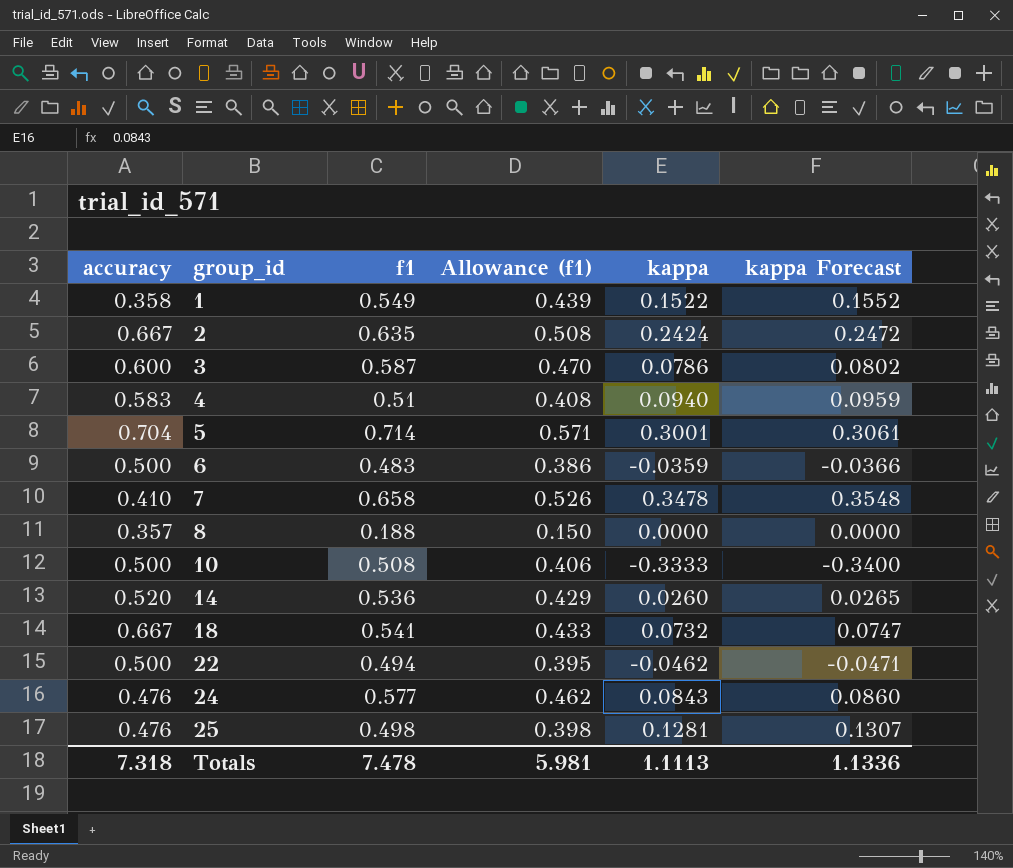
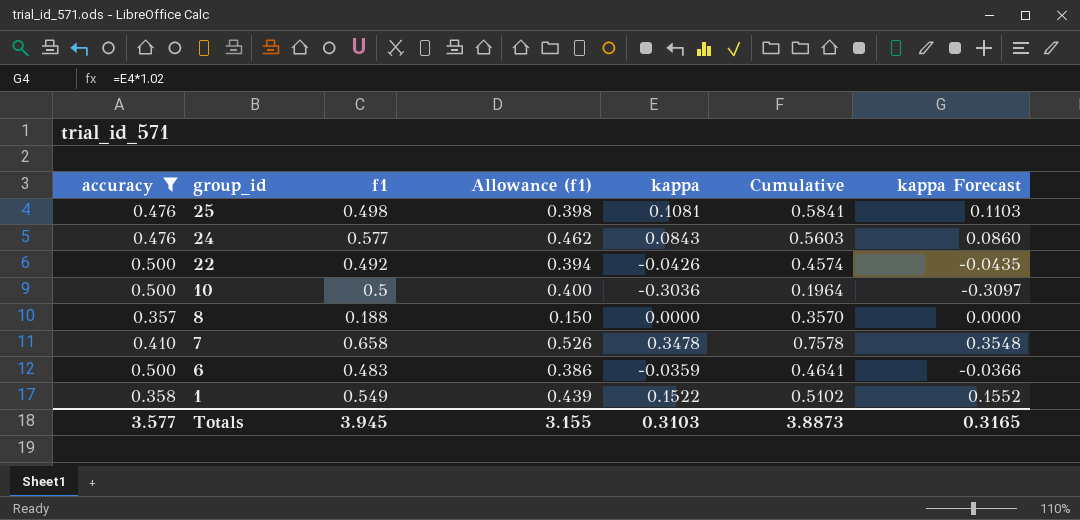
filter: none -> accuracy <= 0.500
row order: group_id ascending -> group_id descending
column Cumulative | formula: none -> [accuracy] + [kappa]
25 | kappa: 0.1281 -> 0.1081
25 | kappa Forecast: 0.1307 -> 0.1103
22 | f1: 0.494 -> 0.492
22 | Allowance (f1): 0.395 -> 0.394
22 | kappa: -0.0462 -> -0.0426
22 | kappa Forecast: -0.0471 -> -0.0435
10 | f1: 0.508 -> 0.5
10 | Allowance (f1): 0.406 -> 0.400
10 | kappa: -0.3333 -> -0.3036
10 | kappa Forecast: -0.3400 -> -0.3097
Totals | accuracy: 7.318 -> 3.577
Totals | f1: 7.478 -> 3.945
Totals | Allowance (f1): 5.981 -> 3.155
Totals | kappa: 1.1113 -> 0.3103
Totals | kappa Forecast: 1.1336 -> 0.3165

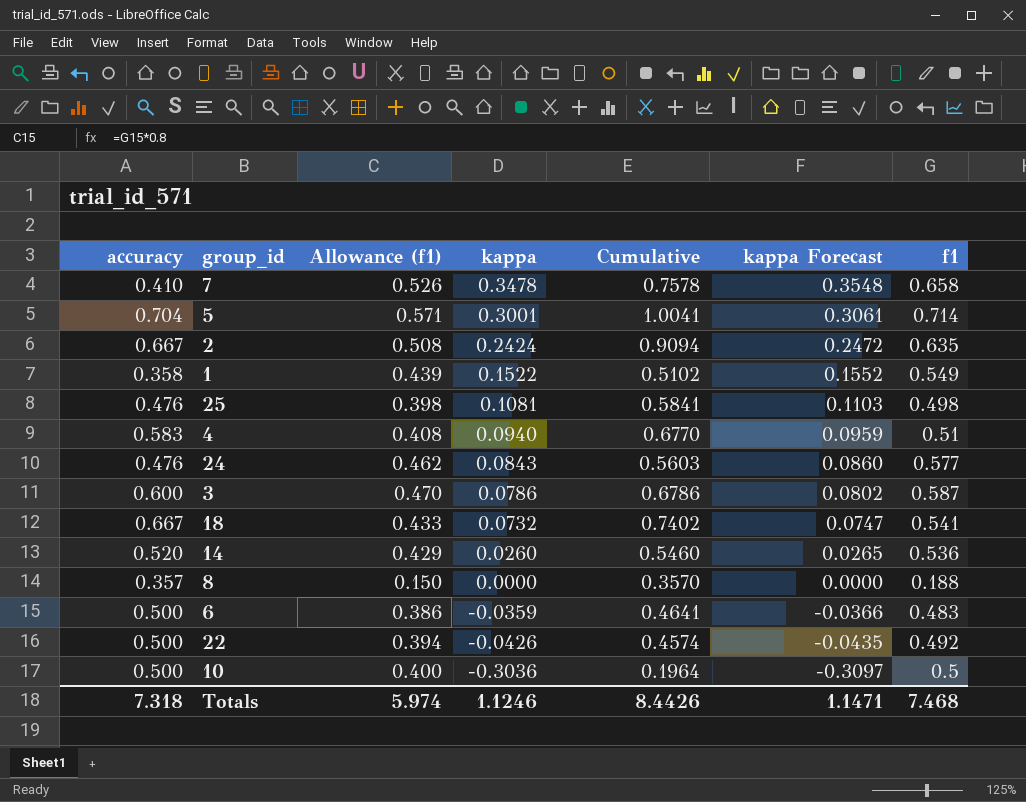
filter: accuracy <= 0.500 -> none
row order: group_id descending -> kappa descending
column f1 | position: 3 -> 7
Totals | accuracy: 3.577 -> 7.318
Totals | Allowance (f1): 3.155 -> 5.974
Totals | kappa: 0.3103 -> 1.1246
Totals | Cumulative: 3.8873 -> 8.4426
Totals | kappa Forecast: 0.3165 -> 1.1471
Totals | f1: 3.945 -> 7.468

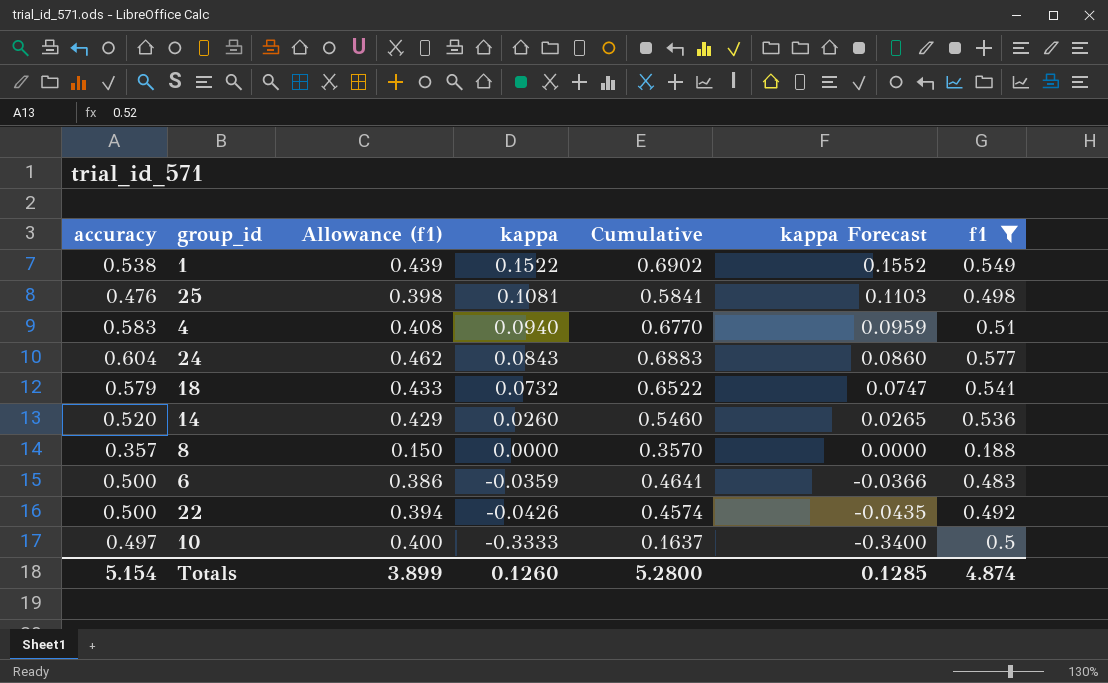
filter: none -> f1 <= 0.577
1 | accuracy: 0.358 -> 0.538
1 | Cumulative: 0.5102 -> 0.6902
24 | accuracy: 0.476 -> 0.604
24 | Cumulative: 0.5603 -> 0.6883
18 | accuracy: 0.667 -> 0.579
18 | Cumulative: 0.7402 -> 0.6522
10 | accuracy: 0.500 -> 0.497
10 | kappa: -0.3036 -> -0.3333
10 | Cumulative: 0.1964 -> 0.1637
10 | kappa Forecast: -0.3097 -> -0.3400
Totals | accuracy: 7.318 -> 5.154
Totals | Allowance (f1): 5.974 -> 3.899
Totals | kappa: 1.1246 -> 0.1260
Totals | Cumulative: 8.4426 -> 5.2800
Totals | kappa Forecast: 1.1471 -> 0.1285
Totals | f1: 7.468 -> 4.874

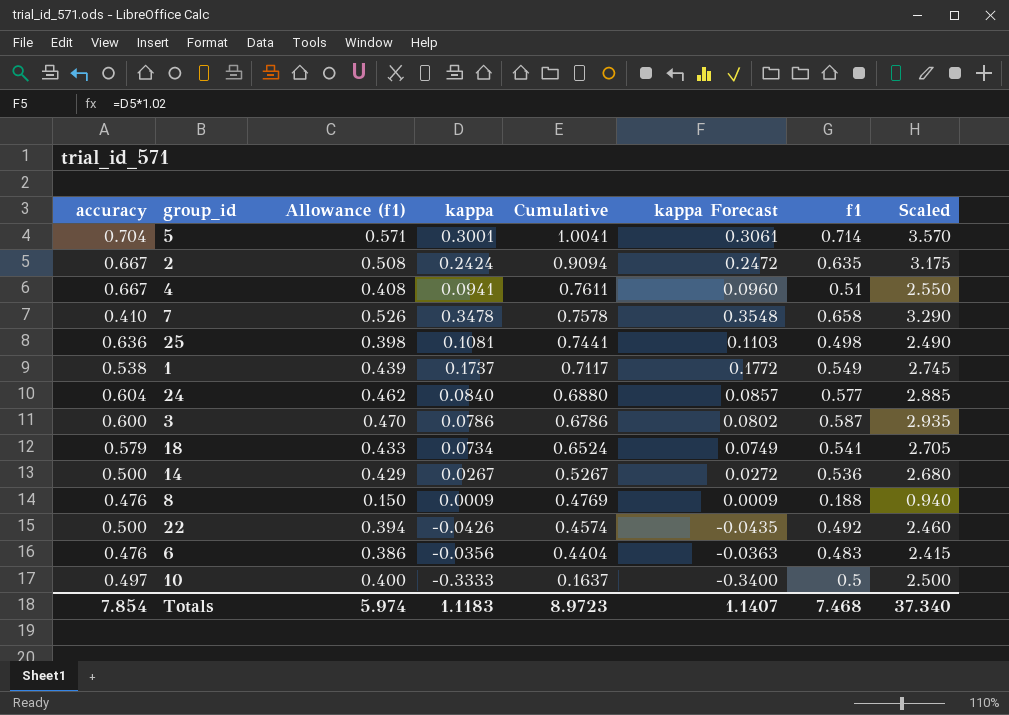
filter: f1 <= 0.577 -> none
row order: kappa descending -> Cumulative descending
column Scaled | formula: none -> [f1] * 5
4 | accuracy: 0.583 -> 0.667
4 | kappa: 0.0940 -> 0.0941
4 | Cumulative: 0.6770 -> 0.7611
4 | kappa Forecast: 0.0959 -> 0.0960
25 | accuracy: 0.476 -> 0.636
25 | Cumulative: 0.5841 -> 0.7441
1 | kappa: 0.1522 -> 0.1737
1 | Cumulative: 0.6902 -> 0.7117
1 | kappa Forecast: 0.1552 -> 0.1772
24 | kappa: 0.0843 -> 0.0840
24 | Cumulative: 0.6883 -> 0.6880
24 | kappa Forecast: 0.0860 -> 0.0857
18 | kappa: 0.0732 -> 0.0734
18 | Cumulative: 0.6522 -> 0.6524
18 | kappa Forecast: 0.0747 -> 0.0749
14 | accuracy: 0.520 -> 0.500
14 | kappa: 0.0260 -> 0.0267
14 | Cumulative: 0.5460 -> 0.5267
14 | kappa Forecast: 0.0265 -> 0.0272
8 | accuracy: 0.357 -> 0.476
8 | kappa: 0.0000 -> 0.0009
8 | Cumulative: 0.3570 -> 0.4769
8 | kappa Forecast: 0.0000 -> 0.0009
6 | accuracy: 0.500 -> 0.476
6 | kappa: -0.0359 -> -0.0356
6 | Cumulative: 0.4641 -> 0.4404
6 | kappa Forecast: -0.0366 -> -0.0363
Totals | accuracy: 5.154 -> 7.854
Totals | Allowance (f1): 3.899 -> 5.974
Totals | kappa: 0.1260 -> 1.1183
Totals | Cumulative: 5.2800 -> 8.9723
Totals | kappa Forecast: 0.1285 -> 1.1407
Totals | f1: 4.874 -> 7.468

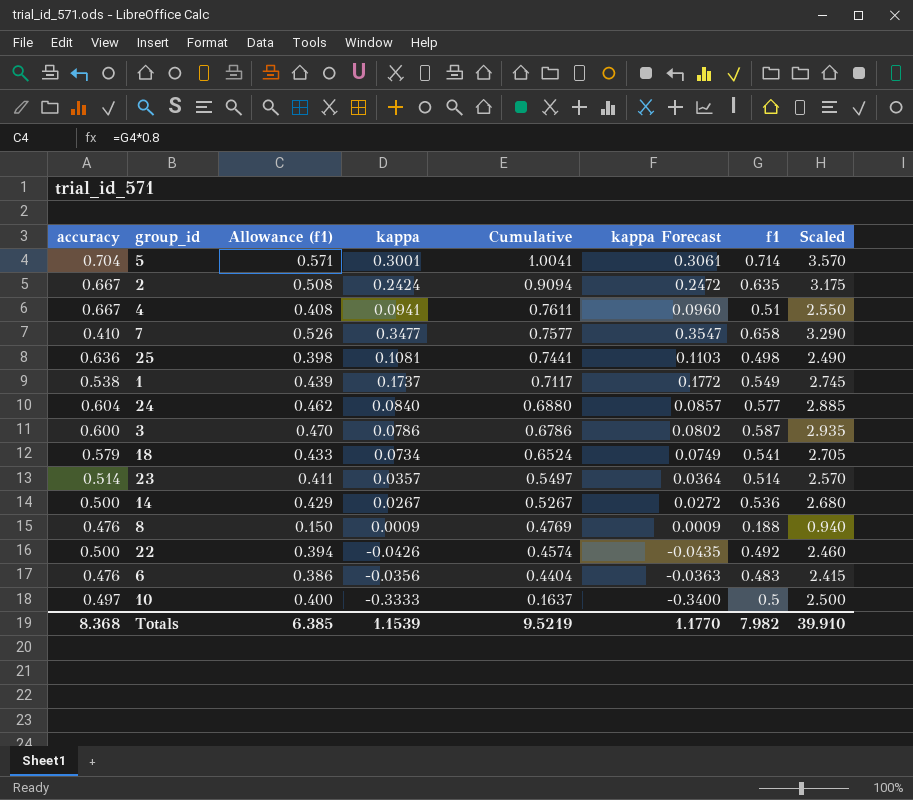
7 | kappa: 0.3478 -> 0.3477
7 | Cumulative: 0.7578 -> 0.7577
7 | kappa Forecast: 0.3548 -> 0.3547
row 23: none -> 0.514 | 0.411 | 0.0357 | 0.5497 | 0.0364 | 0.514 | 2.570
Totals | accuracy: 7.854 -> 8.368
Totals | Allowance (f1): 5.974 -> 6.385
Totals | kappa: 1.1183 -> 1.1539
Totals | Cumulative: 8.9723 -> 9.5219
Totals | kappa Forecast: 1.1407 -> 1.1770
Totals | f1: 7.468 -> 7.982
Totals | Scaled: 37.340 -> 39.910

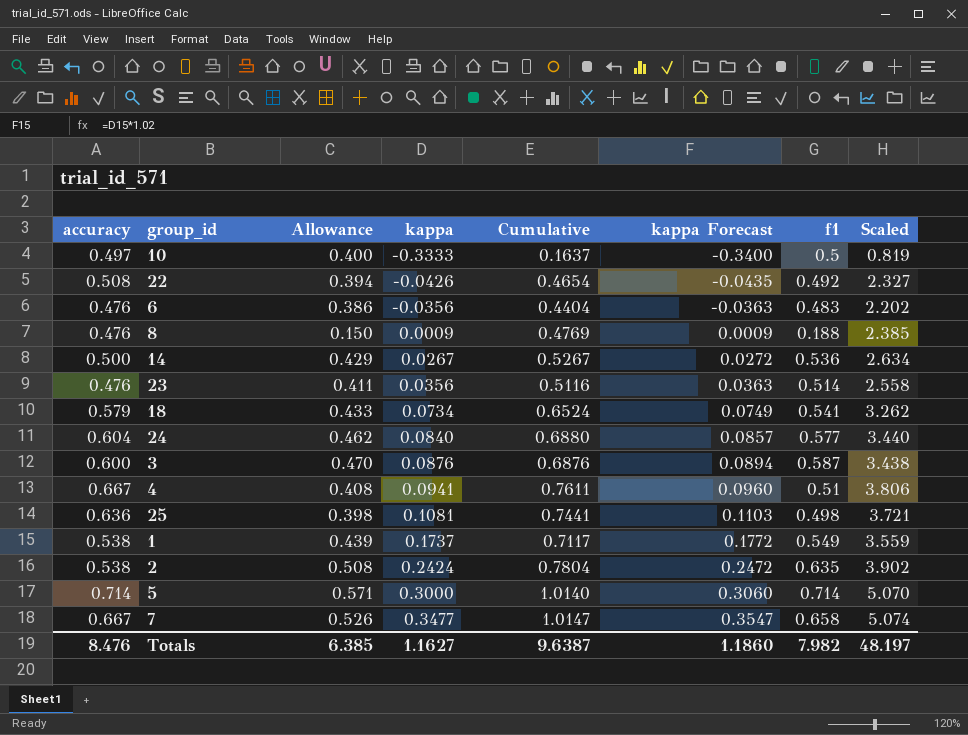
row order: Cumulative descending -> kappa ascending
column name: Allowance (f1) -> Allowance
column Scaled | formula: [f1] * 5 -> [Cumulative] * 5
22 | accuracy: 0.500 -> 0.508
22 | Cumulative: 0.4574 -> 0.4654
23 | accuracy: 0.514 -> 0.476
23 | kappa: 0.0357 -> 0.0356
23 | Cumulative: 0.5497 -> 0.5116
23 | kappa Forecast: 0.0364 -> 0.0363
3 | kappa: 0.0786 -> 0.0876
3 | Cumulative: 0.6786 -> 0.6876
3 | kappa Forecast: 0.0802 -> 0.0894
2 | accuracy: 0.667 -> 0.538
2 | Cumulative: 0.9094 -> 0.7804
5 | accuracy: 0.704 -> 0.714
5 | kappa: 0.3001 -> 0.3000
5 | Cumulative: 1.0041 -> 1.0140
5 | kappa Forecast: 0.3061 -> 0.3060
7 | accuracy: 0.410 -> 0.667
7 | Cumulative: 0.7577 -> 1.0147
Totals | accuracy: 8.368 -> 8.476
Totals | kappa: 1.1539 -> 1.1627
Totals | Cumulative: 9.5219 -> 9.6387
Totals | kappa Forecast: 1.1770 -> 1.1860
Totals | Scaled: 39.910 -> 48.197

